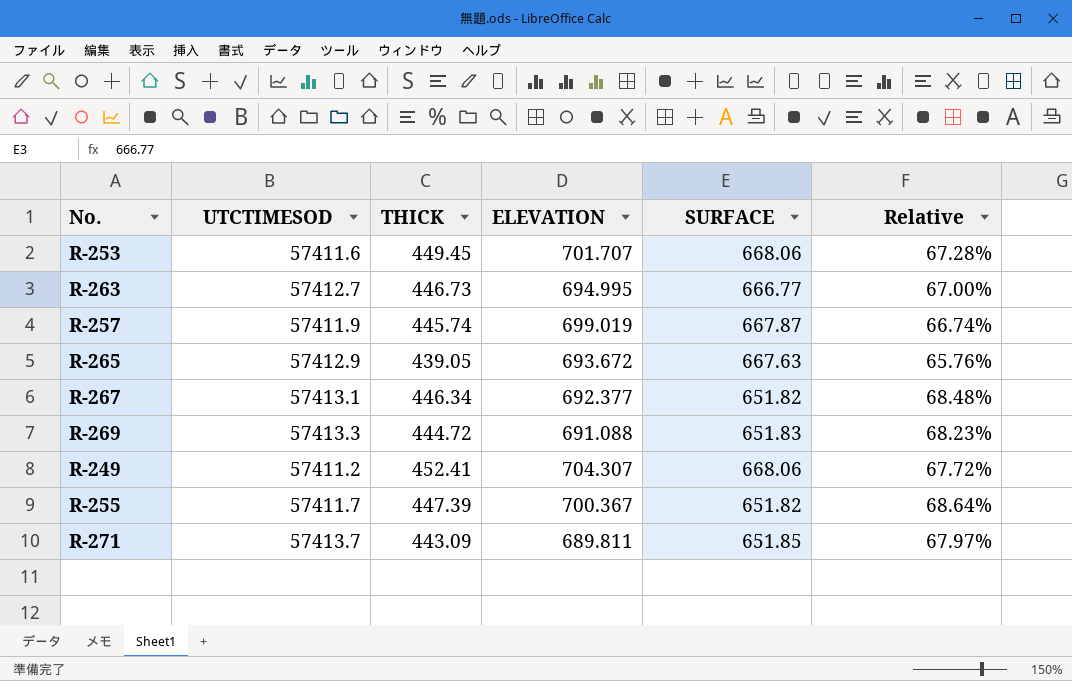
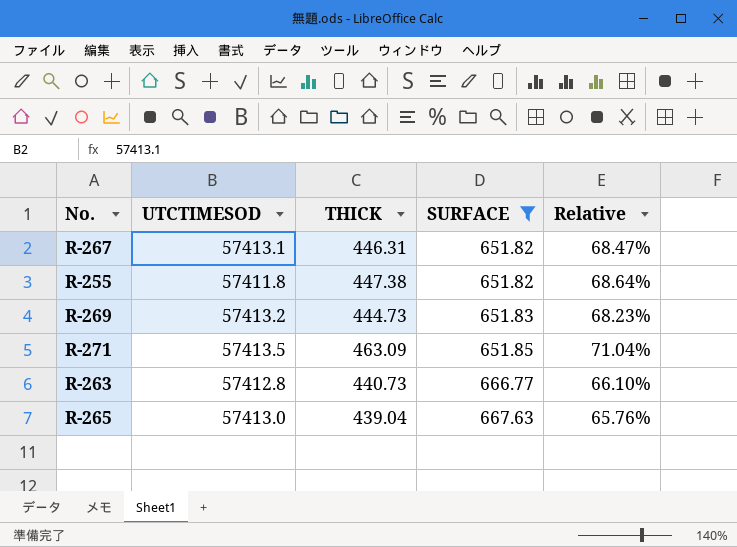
filter: none -> SURFACE <= 667.63
row order: none -> SURFACE ascending
column ELEVATION | position: 4 -> none
R-267 | THICK: 446.34 -> 446.31
R-267 | Relative: 68.48% -> 68.47%
R-255 | UTCTIMESOD: 57411.7 -> 57411.8
R-255 | THICK: 447.39 -> 447.38
R-269 | UTCTIMESOD: 57413.3 -> 57413.2
R-269 | THICK: 444.72 -> 444.73
R-271 | UTCTIMESOD: 57413.7 -> 57413.5
R-271 | THICK: 443.09 -> 463.09
R-271 | Relative: 67.97% -> 71.04%
R-263 | UTCTIMESOD: 57412.7 -> 57412.8
R-263 | THICK: 446.73 -> 440.73
R-263 | Relative: 67.00% -> 66.10%
R-265 | UTCTIMESOD: 57412.9 -> 57413.0
R-265 | THICK: 439.05 -> 439.04

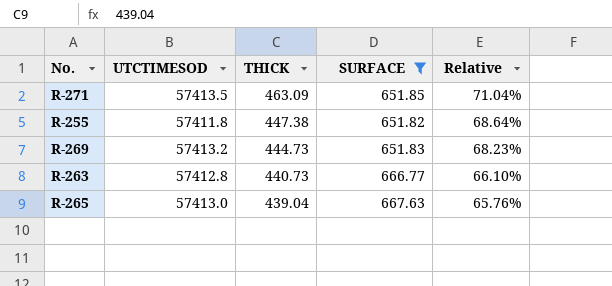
row order: SURFACE ascending -> THICK descending
row R-267: 57413.1 | 446.31 | 651.82 | 68.47% -> none

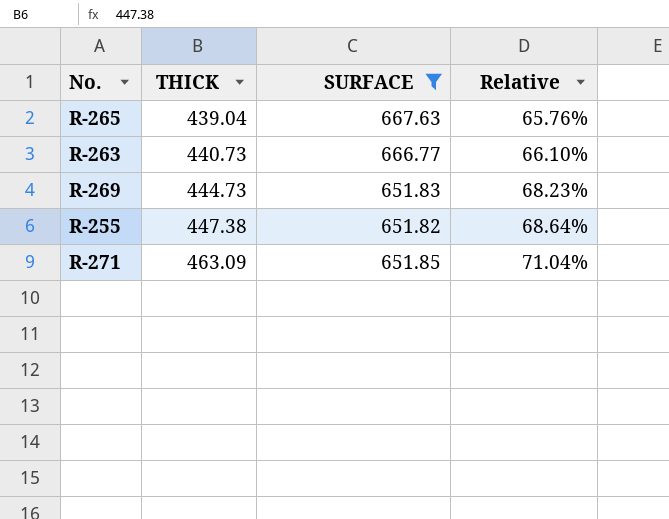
row order: THICK descending -> THICK ascending
column UTCTIMESOD | position: 2 -> none

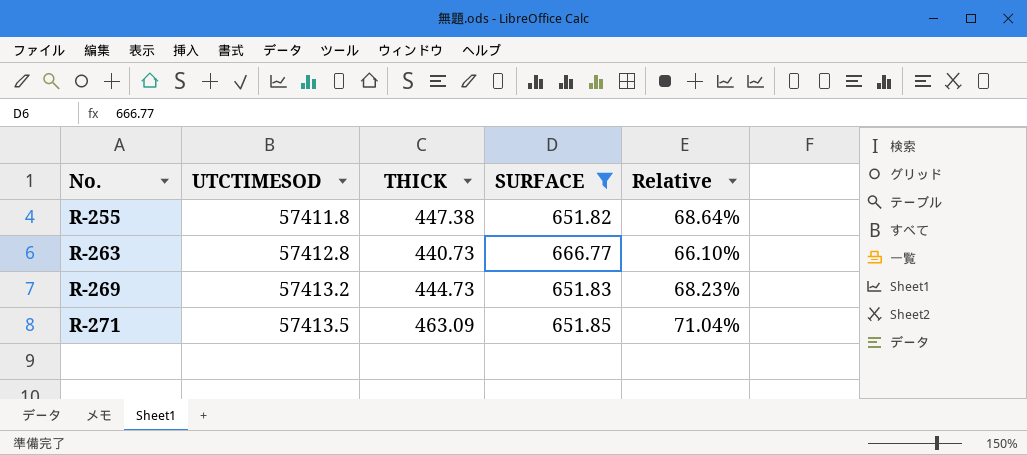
row order: THICK ascending -> No. ascending
column UTCTIMESOD | position: none -> 2
row R-265: 439.04 | 667.63 | 65.76% -> none

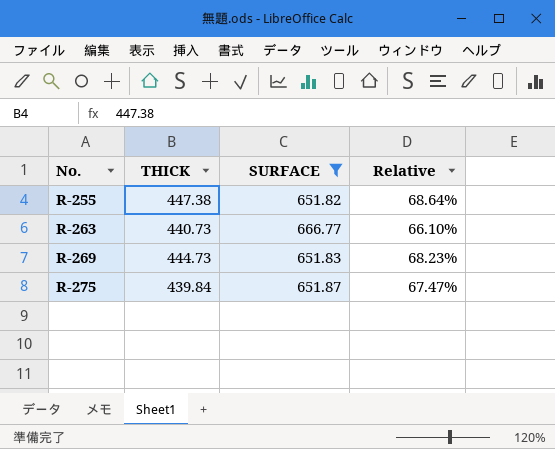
column UTCTIMESOD | position: 2 -> none
row R-271: 57413.5 | 463.09 | 651.85 | 71.04% -> none
row R-275: none -> 439.84 | 651.87 | 67.47%

